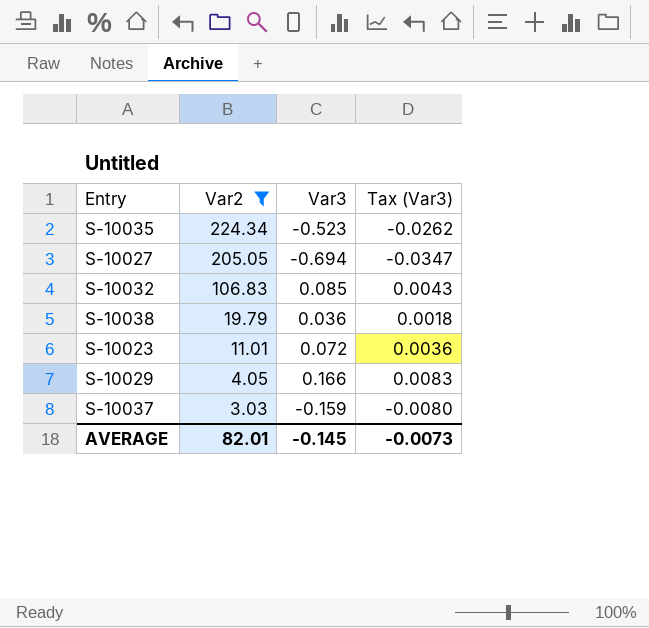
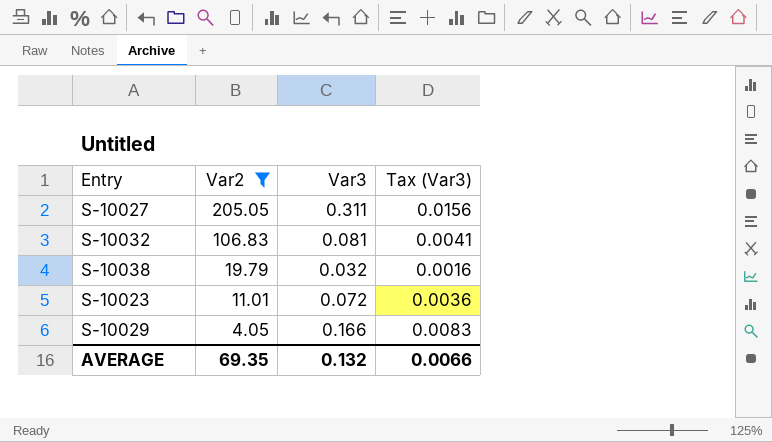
row S-10035: 224.34 | -0.523 | -0.0262 -> none
row S-10037: 3.03 | -0.159 | -0.0080 -> none
S-10027 | Var3: -0.694 -> 0.311
S-10027 | Tax (Var3): -0.0347 -> 0.0156
S-10032 | Var3: 0.085 -> 0.081
S-10032 | Tax (Var3): 0.0043 -> 0.0041
S-10038 | Var3: 0.036 -> 0.032
S-10038 | Tax (Var3): 0.0018 -> 0.0016
AVERAGE | Var2: 82.01 -> 69.35
AVERAGE | Var3: -0.145 -> 0.132
AVERAGE | Tax (Var3): -0.0073 -> 0.0066

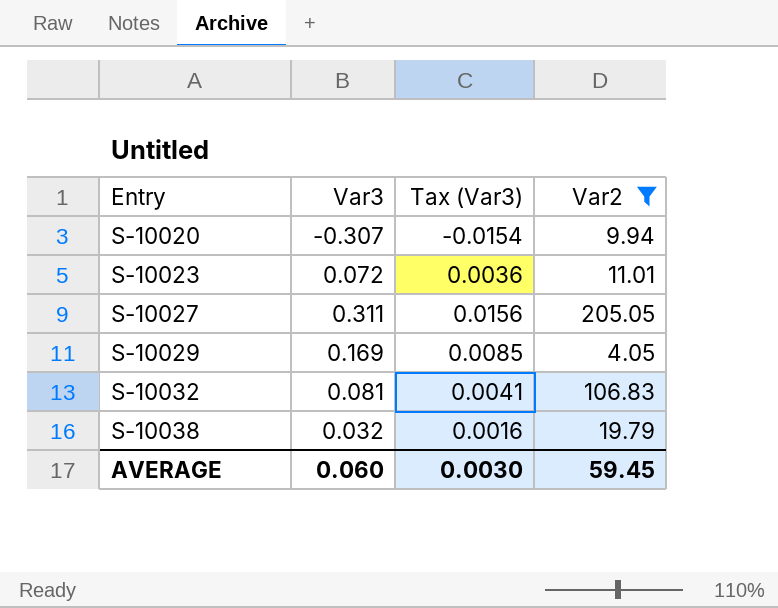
row order: Var2 descending -> Entry ascending
column Var2 | position: 2 -> 4
row S-10020: none -> -0.307 | -0.0154 | 9.94
S-10029 | Var3: 0.166 -> 0.169
S-10029 | Tax (Var3): 0.0083 -> 0.0085
AVERAGE | Var3: 0.132 -> 0.060
AVERAGE | Tax (Var3): 0.0066 -> 0.0030
AVERAGE | Var2: 69.35 -> 59.45

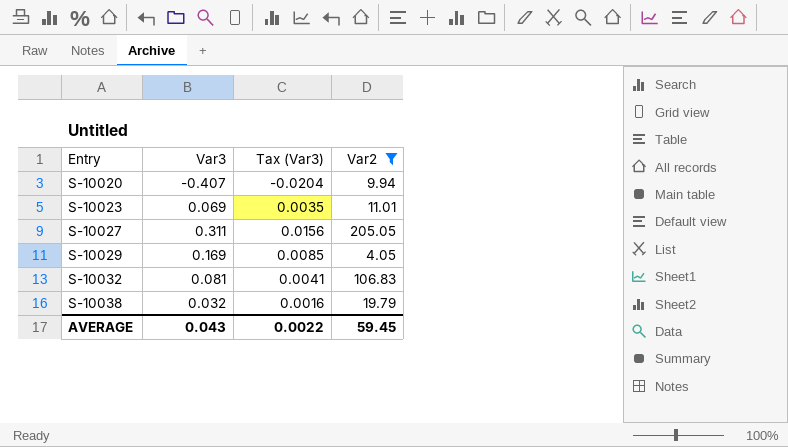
S-10020 | Var3: -0.307 -> -0.407
S-10020 | Tax (Var3): -0.0154 -> -0.0204
S-10023 | Var3: 0.072 -> 0.069
S-10023 | Tax (Var3): 0.0036 -> 0.0035
AVERAGE | Var3: 0.060 -> 0.043
AVERAGE | Tax (Var3): 0.0030 -> 0.0022

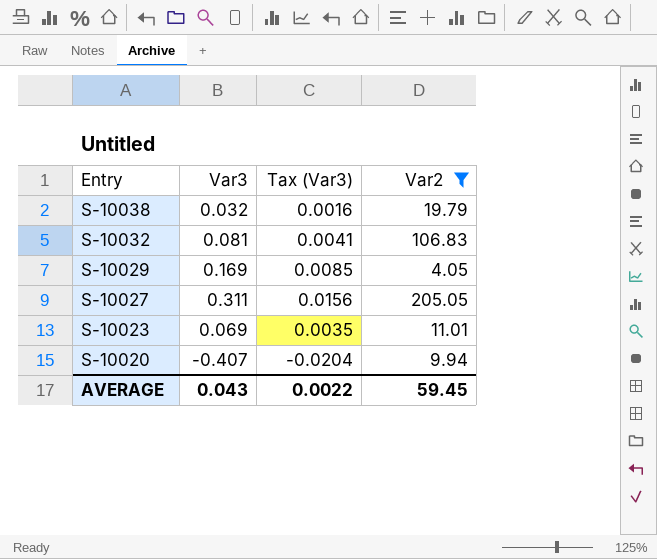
row order: Entry ascending -> Entry descending

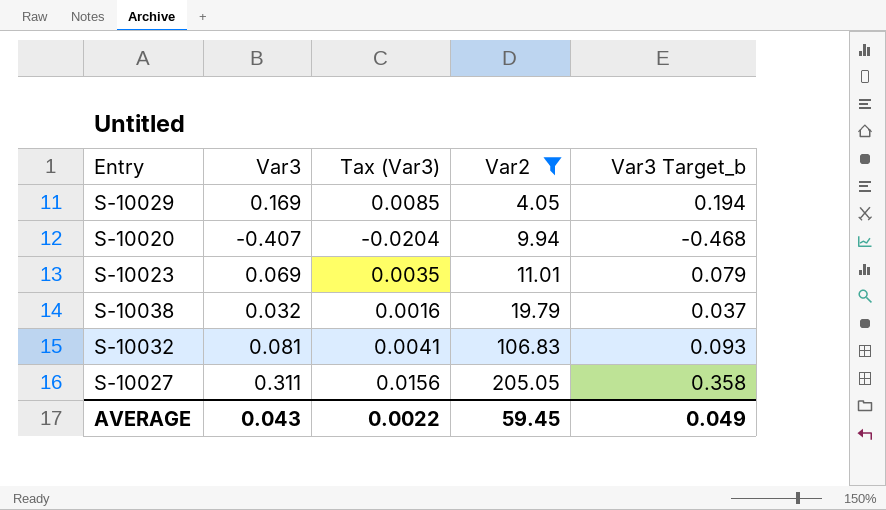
row order: Entry descending -> Var2 ascending
column Var3 Target_b | formula: none -> [Var3] * 1.15

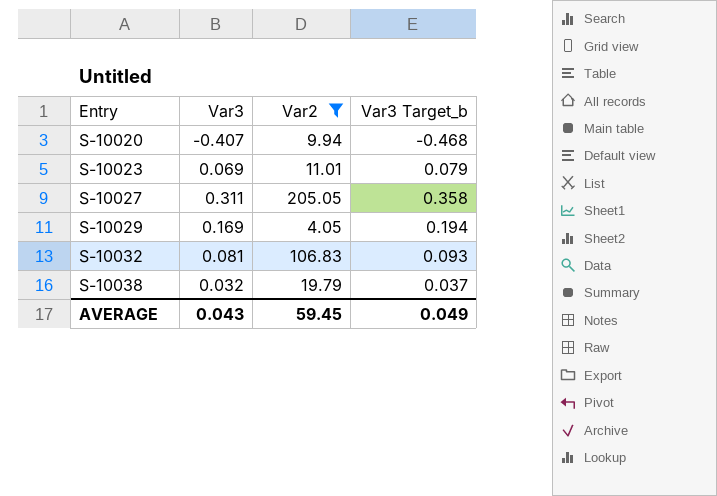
row order: Var2 ascending -> Entry ascending
column Tax (Var3) | formula: [Var3] * 0.05 -> none

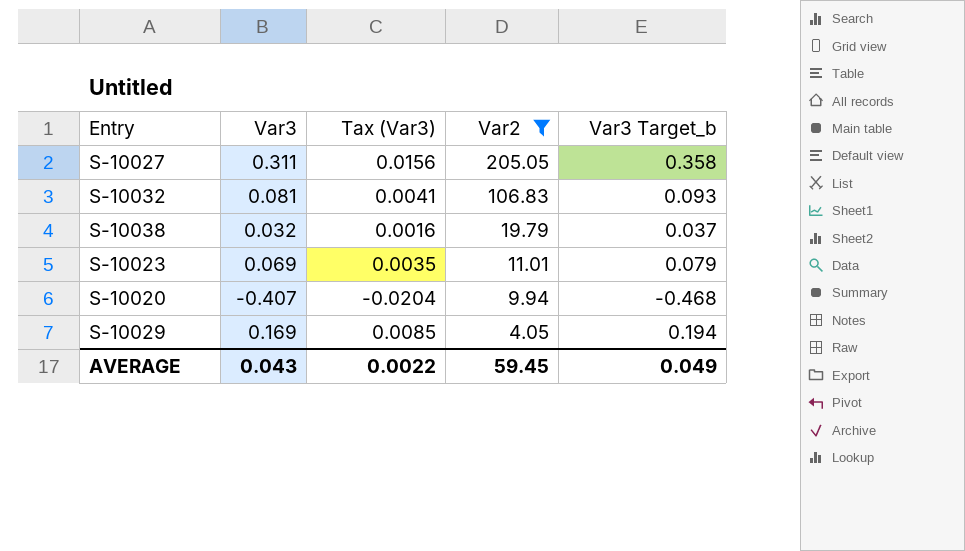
row order: Entry ascending -> Var2 descending
column Tax (Var3) | formula: none -> [Var3] * 0.05

